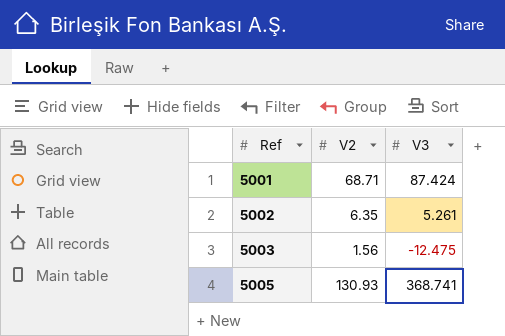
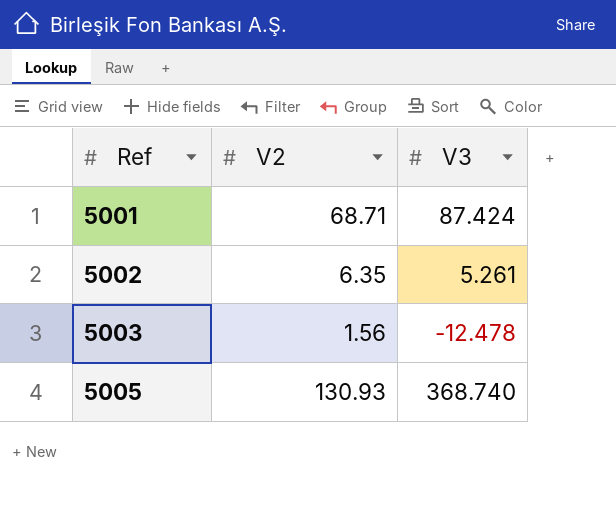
5003 | V3: -12.475 -> -12.478
5005 | V3: 368.741 -> 368.740

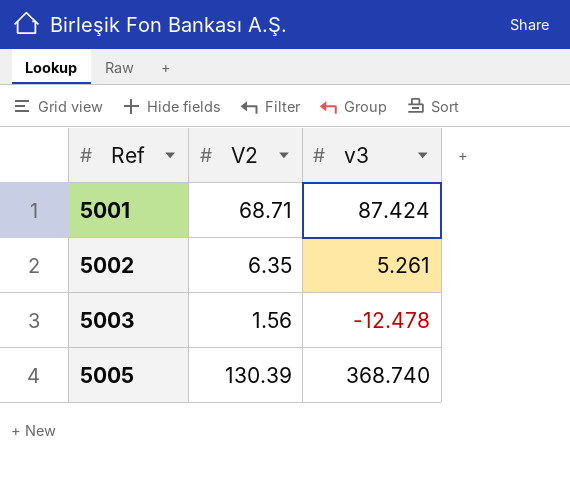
column name: V3 -> v3
5005 | V2: 130.93 -> 130.39

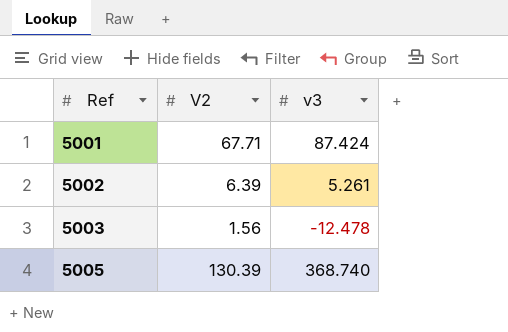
5001 | V2: 68.71 -> 67.71
5002 | V2: 6.35 -> 6.39

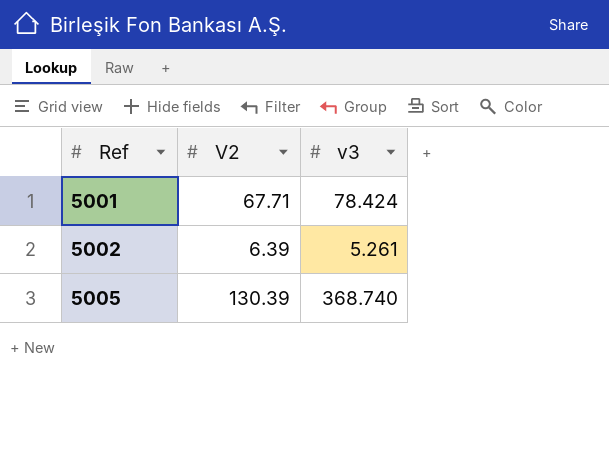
row 5003: 1.56 | -12.478 -> none
5001 | v3: 87.424 -> 78.424

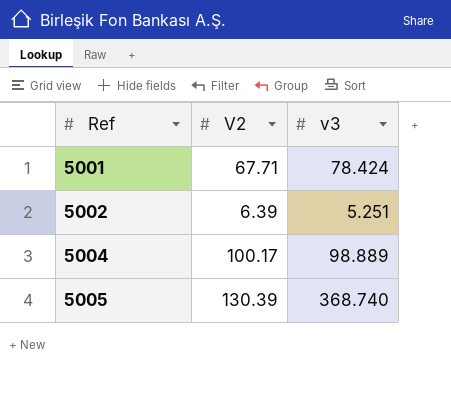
5002 | v3: 5.261 -> 5.251
row 5004: none -> 100.17 | 98.889

